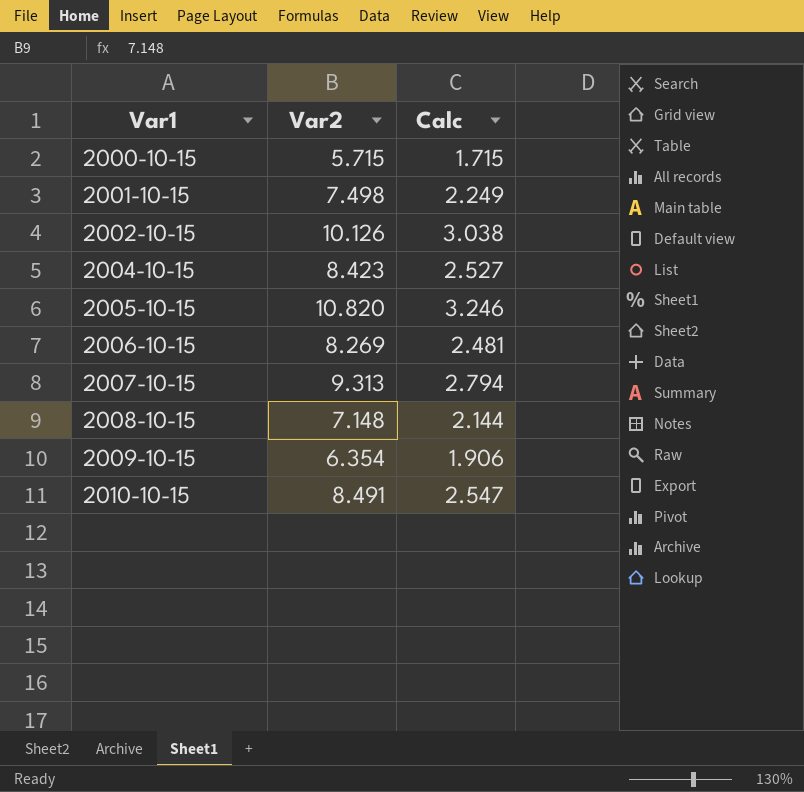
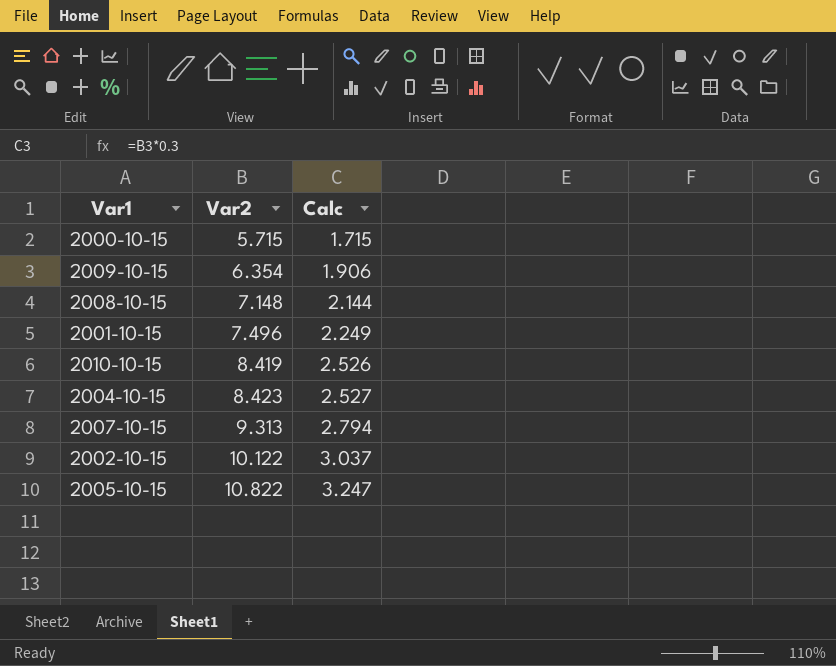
row order: Var1 ascending -> Var2 ascending
row 2006-10-15: 8.269 | 2.481 -> none
2001-10-15 | Var2: 7.498 -> 7.496
2010-10-15 | Var2: 8.491 -> 8.419
2010-10-15 | Calc: 2.547 -> 2.526
2002-10-15 | Var2: 10.126 -> 10.122
2002-10-15 | Calc: 3.038 -> 3.037
2005-10-15 | Var2: 10.820 -> 10.822
2005-10-15 | Calc: 3.246 -> 3.247

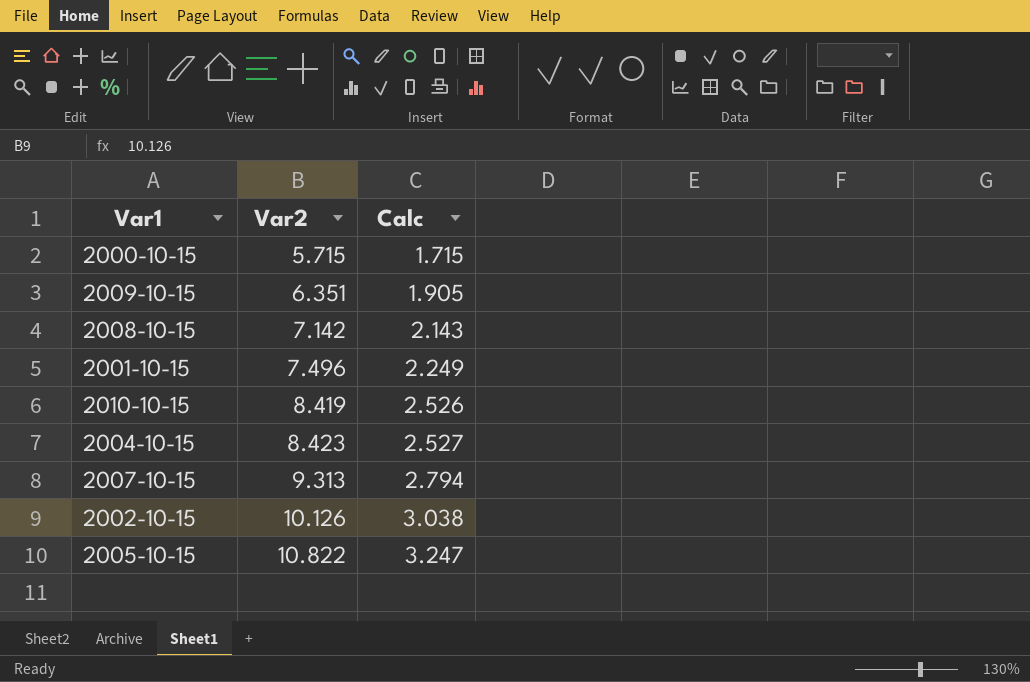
2009-10-15 | Var2: 6.354 -> 6.351
2009-10-15 | Calc: 1.906 -> 1.905
2008-10-15 | Var2: 7.148 -> 7.142
2008-10-15 | Calc: 2.144 -> 2.143
2002-10-15 | Var2: 10.122 -> 10.126
2002-10-15 | Calc: 3.037 -> 3.038

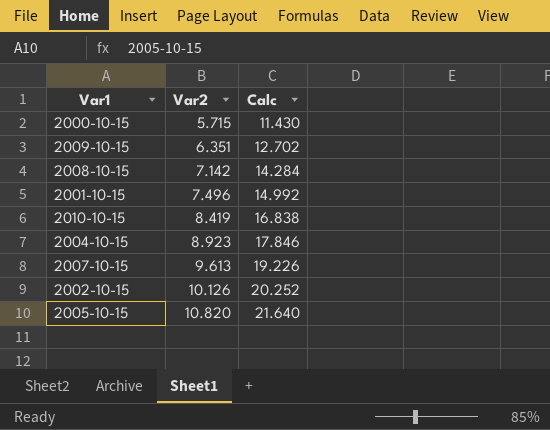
column Calc | formula: [Var2] * 0.3 -> [Var2] * 2
2004-10-15 | Var2: 8.423 -> 8.923
2007-10-15 | Var2: 9.313 -> 9.613
2005-10-15 | Var2: 10.822 -> 10.820

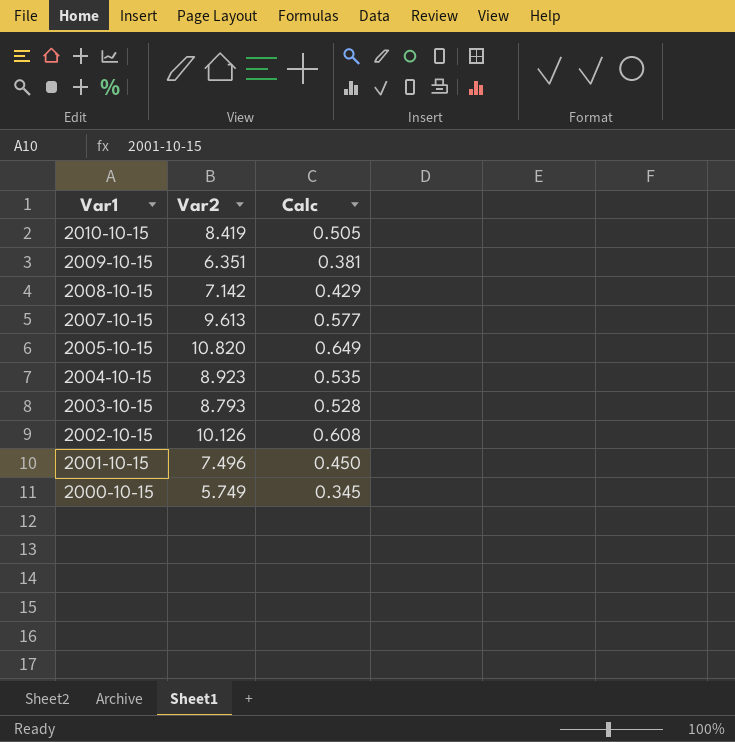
row order: Var2 ascending -> Var1 descending
column Calc | formula: [Var2] * 2 -> [Var2] * 0.06
row 2003-10-15: none -> 8.793 | 0.528
2000-10-15 | Var2: 5.715 -> 5.749

